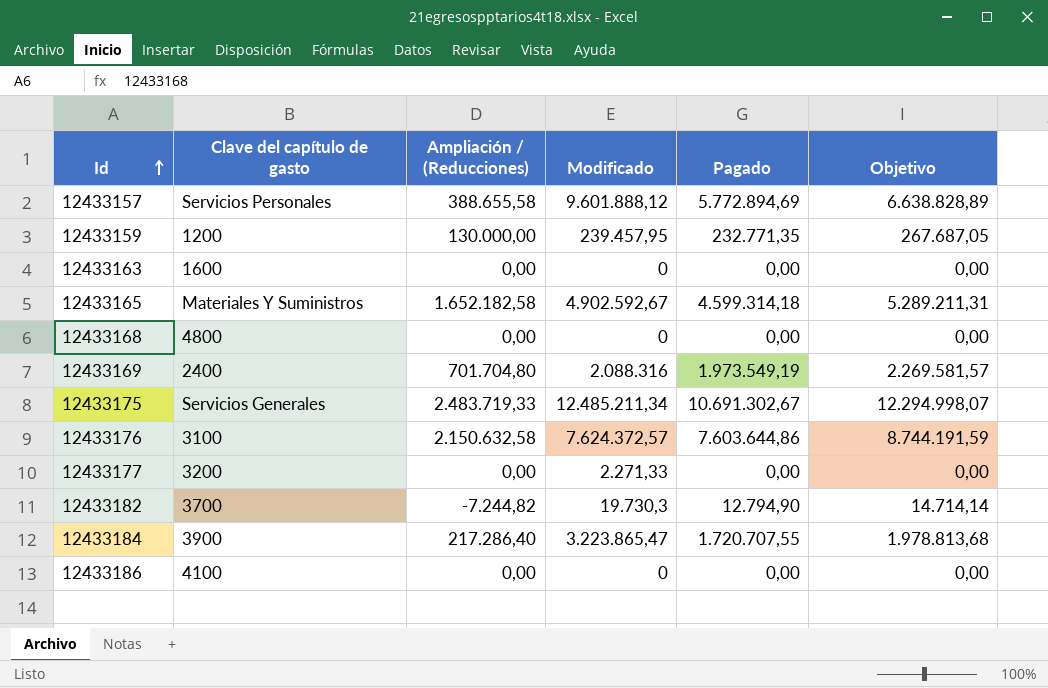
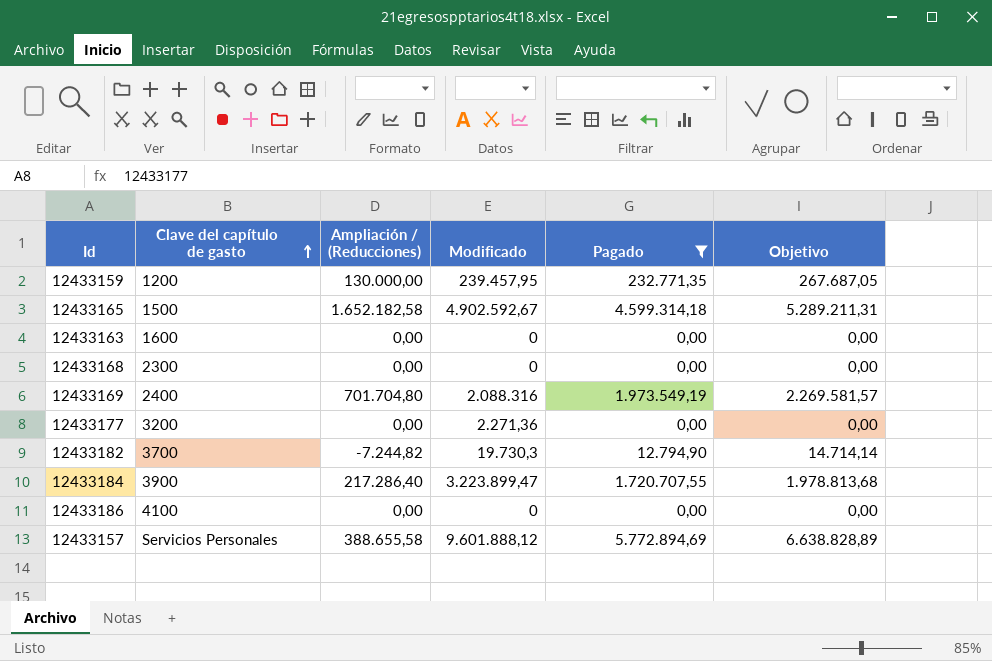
filter: none -> Pagado <= 5.772.894,69
row order: Id ascending -> Clave del capítulo de gasto ascending
12433165 | Clave del capítulo de gasto: Materiales Y Suministros -> 1500
12433168 | Clave del capítulo de gasto: 4800 -> 2300
12433177 | Modificado: 2.271,33 -> 2.271,36
12433184 | Modificado: 3.223.865,47 -> 3.223.899,47

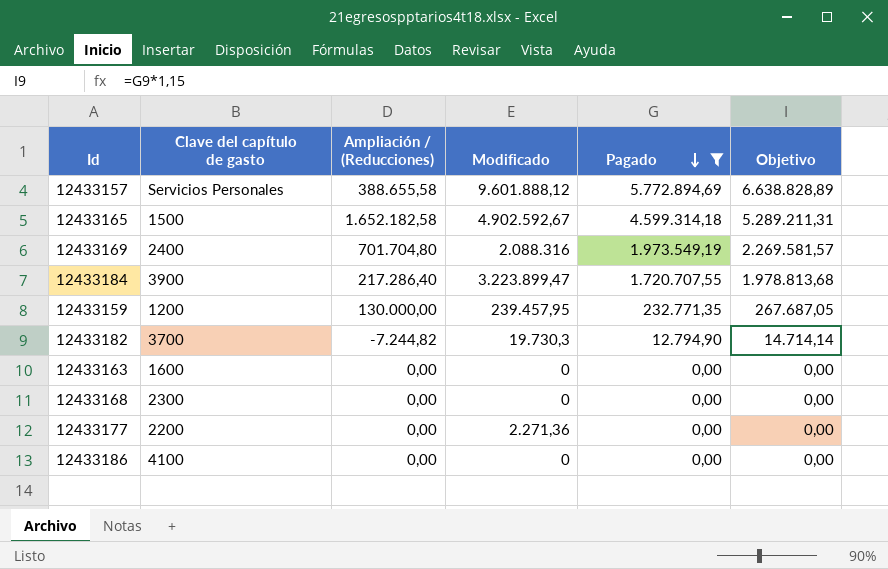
row order: Clave del capítulo de gasto ascending -> Pagado descending
12433177 | Clave del capítulo de gasto: 3200 -> 2200

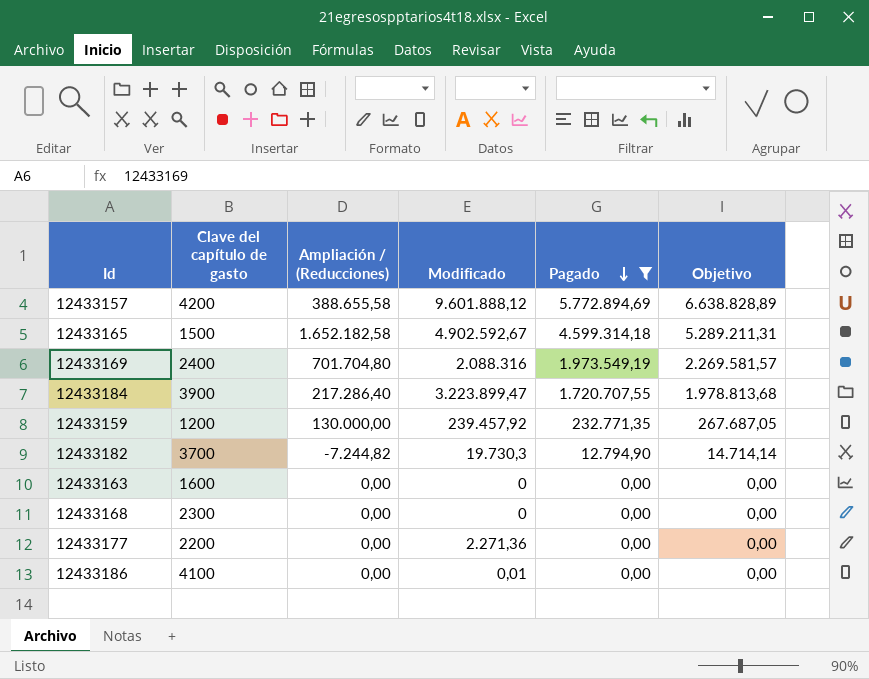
12433157 | Clave del capítulo de gasto: Servicios Personales -> 4200
12433159 | Modificado: 239.457,95 -> 239.457,92
12433186 | Modificado: 0 -> 0,01

